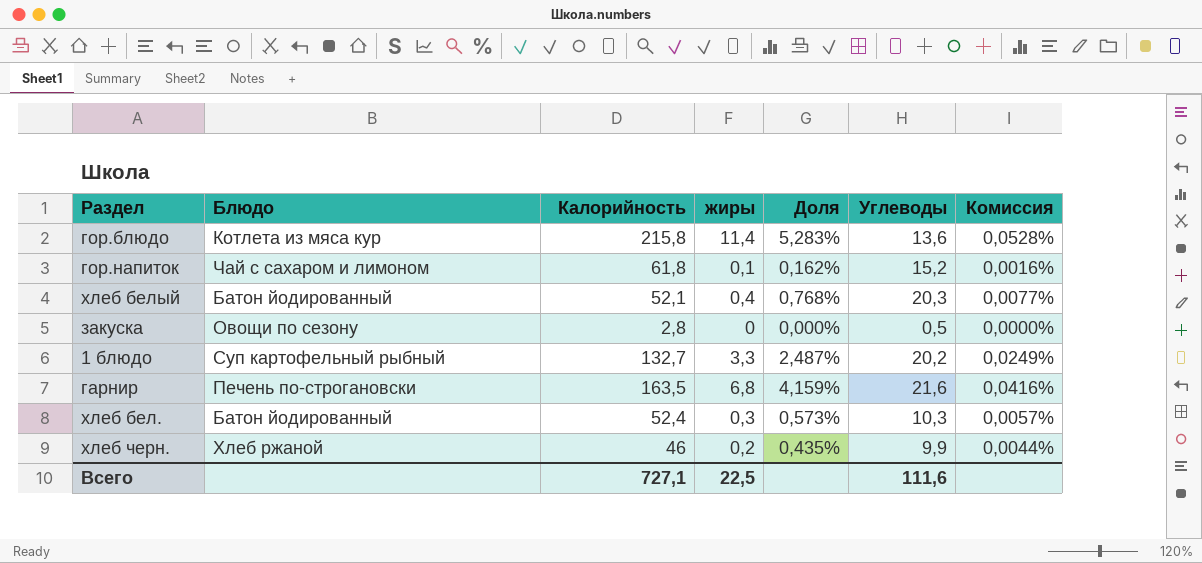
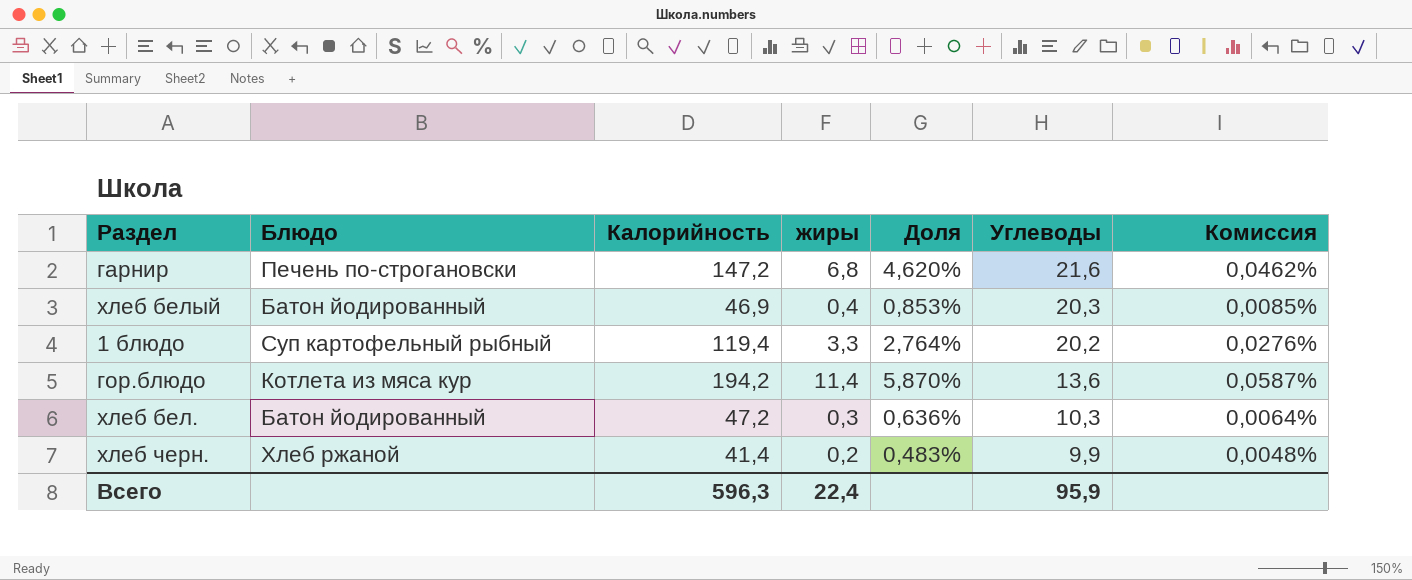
row order: none -> Углеводы descending
row гор.напиток: Чай с сахаром и лимоном | 61,8 | 0,1 | 0,162% | 15,2 | 0,0016% -> none
row закуска: Овощи по сезону | 2,8 | 0 | 0,000% | 0,5 | 0,0000% -> none
гарнир | Калорийность: 163,5 -> 147,2
гарнир | Доля: 4,159% -> 4,620%
гарнир | Комиссия: 0,0416% -> 0,0462%
хлеб белый | Калорийность: 52,1 -> 46,9
хлеб белый | Доля: 0,768% -> 0,853%
хлеб белый | Комиссия: 0,0077% -> 0,0085%
1 блюдо | Калорийность: 132,7 -> 119,4
1 блюдо | Доля: 2,487% -> 2,764%
1 блюдо | Комиссия: 0,0249% -> 0,0276%
гор.блюдо | Калорийность: 215,8 -> 194,2
гор.блюдо | Доля: 5,283% -> 5,870%
гор.блюдо | Комиссия: 0,0528% -> 0,0587%
хлеб бел. | Калорийность: 52,4 -> 47,2
хлеб бел. | Доля: 0,573% -> 0,636%
хлеб бел. | Комиссия: 0,0057% -> 0,0064%
хлеб черн. | Калорийность: 46 -> 41,4
хлеб черн. | Доля: 0,435% -> 0,483%
хлеб черн. | Комиссия: 0,0044% -> 0,0048%
Всего | Калорийность: 727,1 -> 596,3
Всего | жиры: 22,5 -> 22,4
Всего | Углеводы: 111,6 -> 95,9

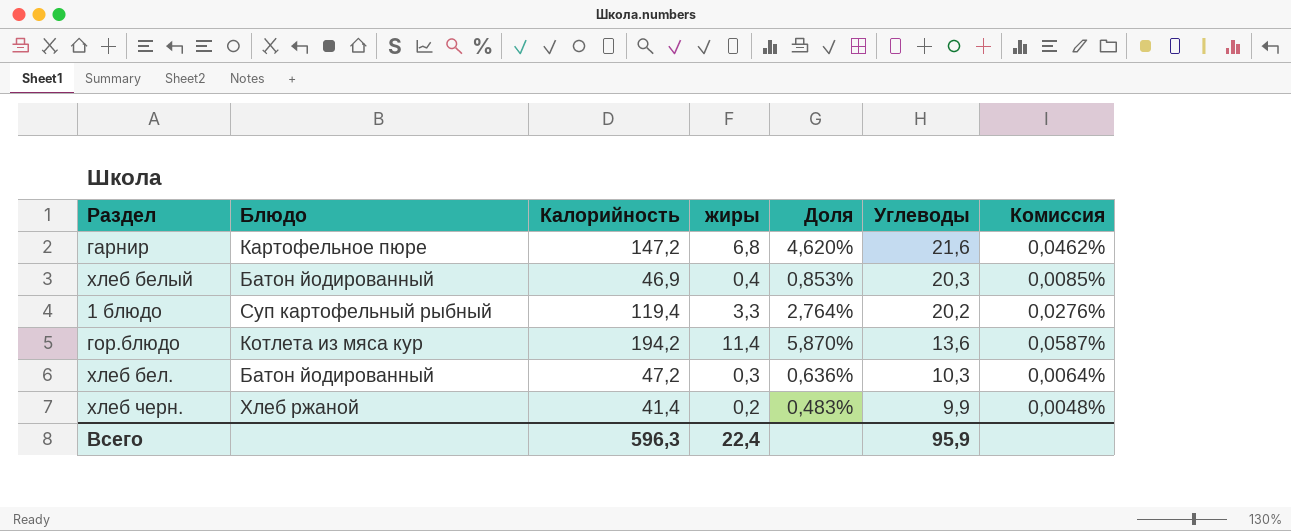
гарнир | Блюдо: Печень по-строгановски -> Картофельное пюре

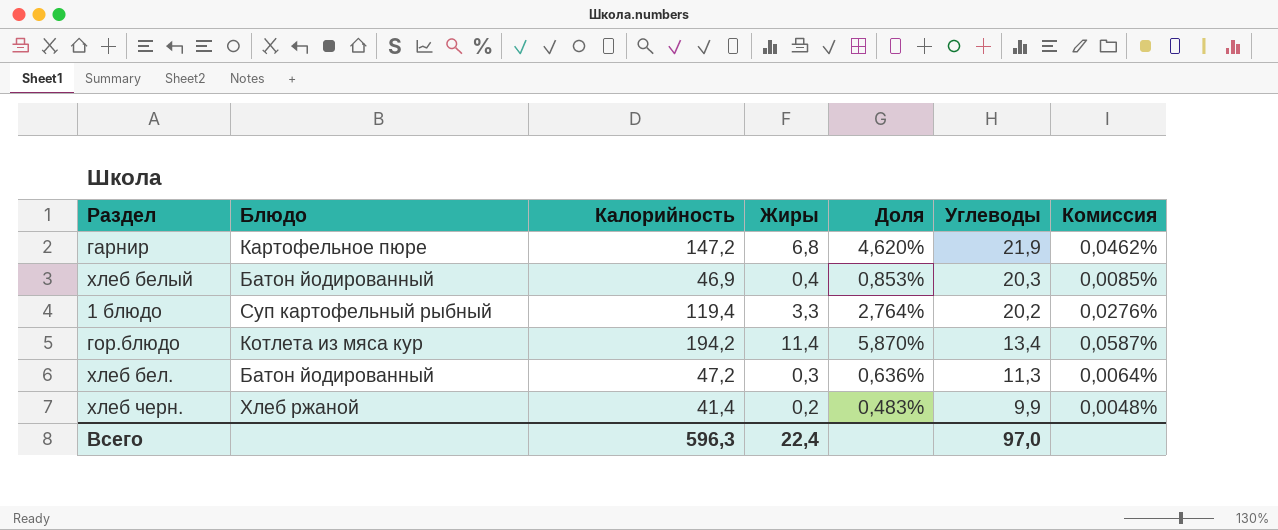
column name: жиры -> Жиры
гарнир | Углеводы: 21,6 -> 21,9
гор.блюдо | Углеводы: 13,6 -> 13,4
хлеб бел. | Углеводы: 10,3 -> 11,3
Всего | Углеводы: 95,9 -> 97,0

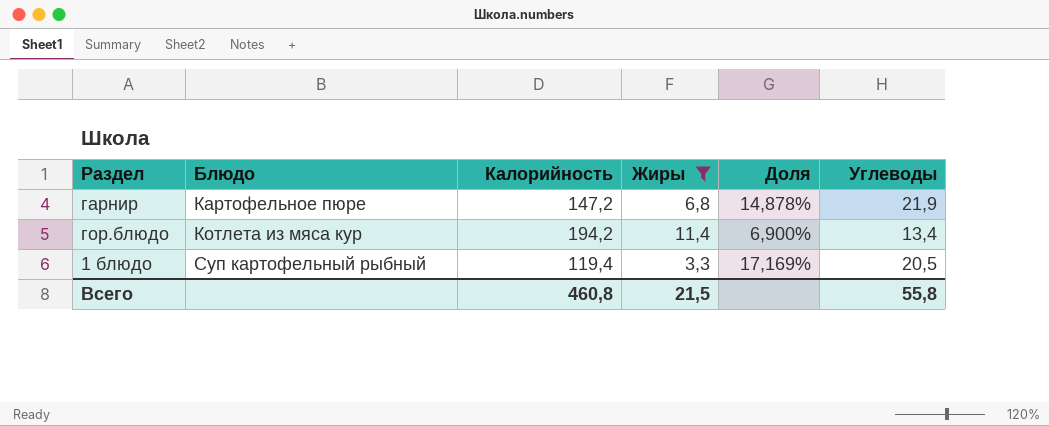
filter: none -> Жиры >= 3,3
row order: Углеводы descending -> Блюдо ascending
column Комиссия | formula: [Доля] * 0,01 -> none
column Доля | formula: [Жиры] / [Калорийность] -> [Углеводы] / [Калорийность]
1 блюдо | Углеводы: 20,2 -> 20,5
Всего | Калорийность: 596,3 -> 460,8
Всего | Жиры: 22,4 -> 21,5
Всего | Углеводы: 97,0 -> 55,8

